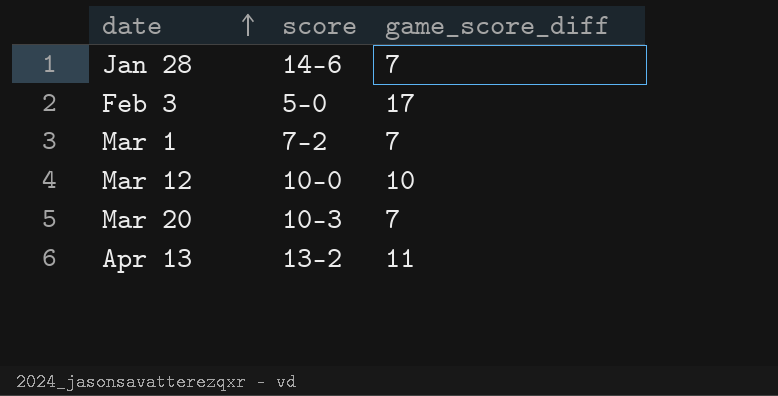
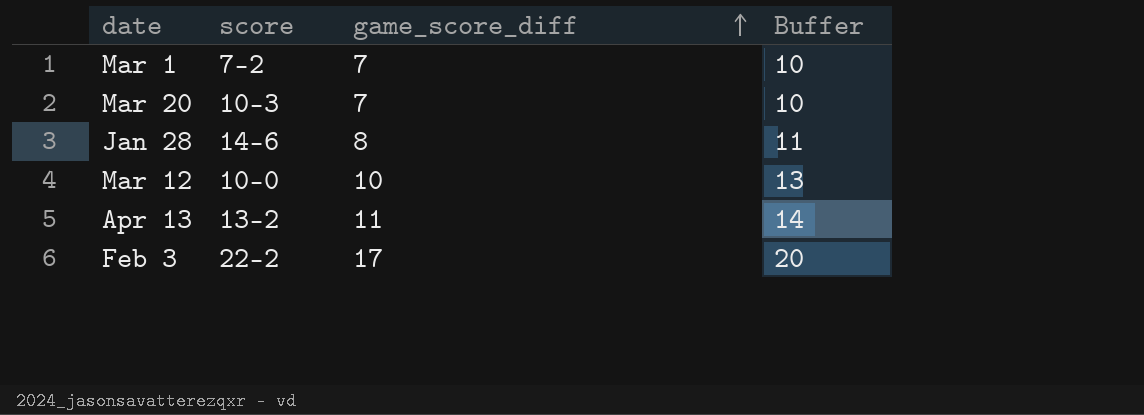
row order: date ascending -> game_score_diff ascending
column Buffer | formula: none -> [game_score_diff] + 3
Jan 28 | game_score_diff: 7 -> 8
Feb 3 | score: 5-0 -> 22-2

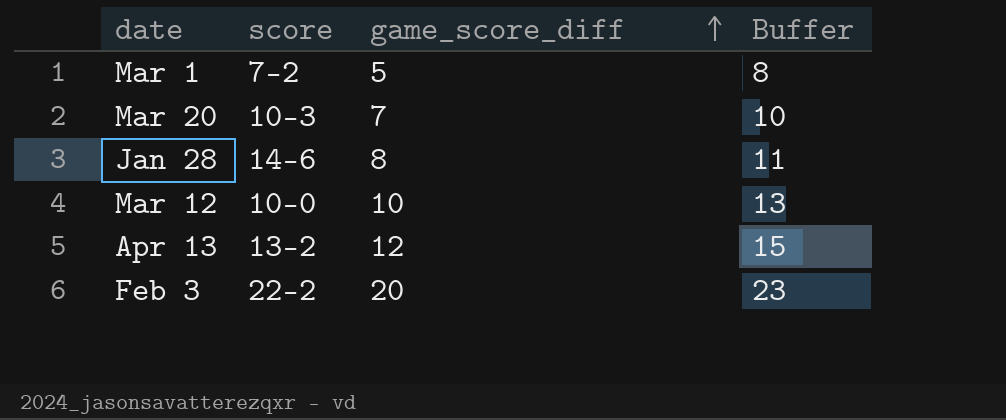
Mar 1 | game_score_diff: 7 -> 5
Mar 1 | Buffer: 10 -> 8
Apr 13 | game_score_diff: 11 -> 12
Apr 13 | Buffer: 14 -> 15
Feb 3 | game_score_diff: 17 -> 20
Feb 3 | Buffer: 20 -> 23

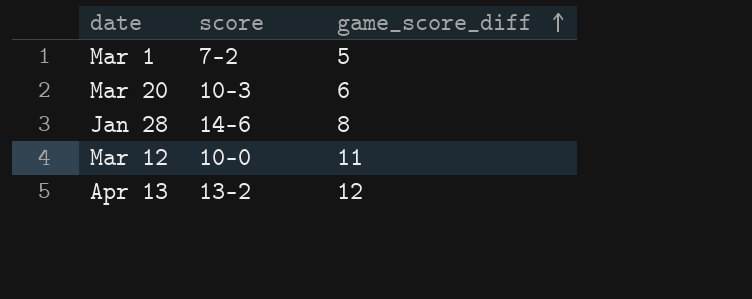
column Buffer | formula: [game_score_diff] + 3 -> none
row Feb 3: 22-2 | 20 | 23 -> none
Mar 20 | game_score_diff: 7 -> 6
Mar 12 | game_score_diff: 10 -> 11

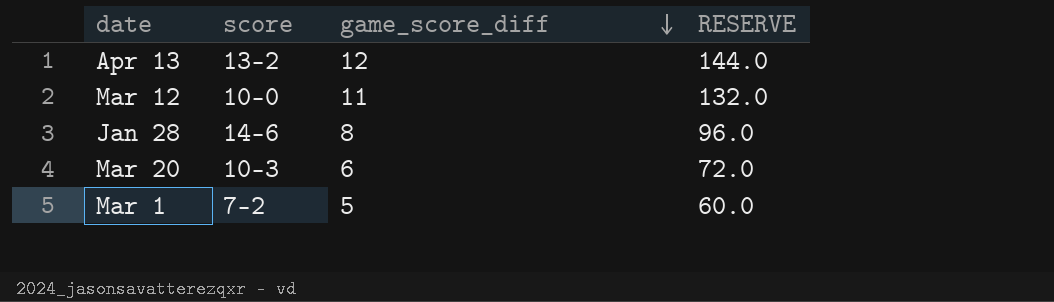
row order: game_score_diff ascending -> game_score_diff descending
column RESERVE | formula: none -> [game_score_diff] * 12

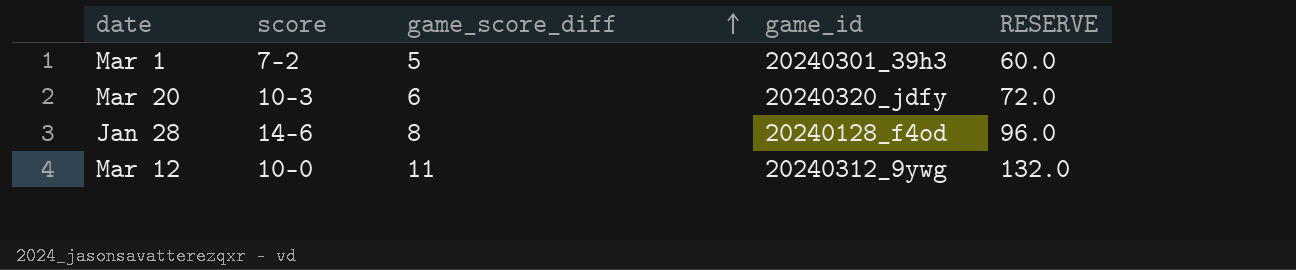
row order: game_score_diff descending -> game_score_diff ascending
column game_id | position: none -> 4
row Apr 13: 13-2 | 12 | 144.0 -> none

